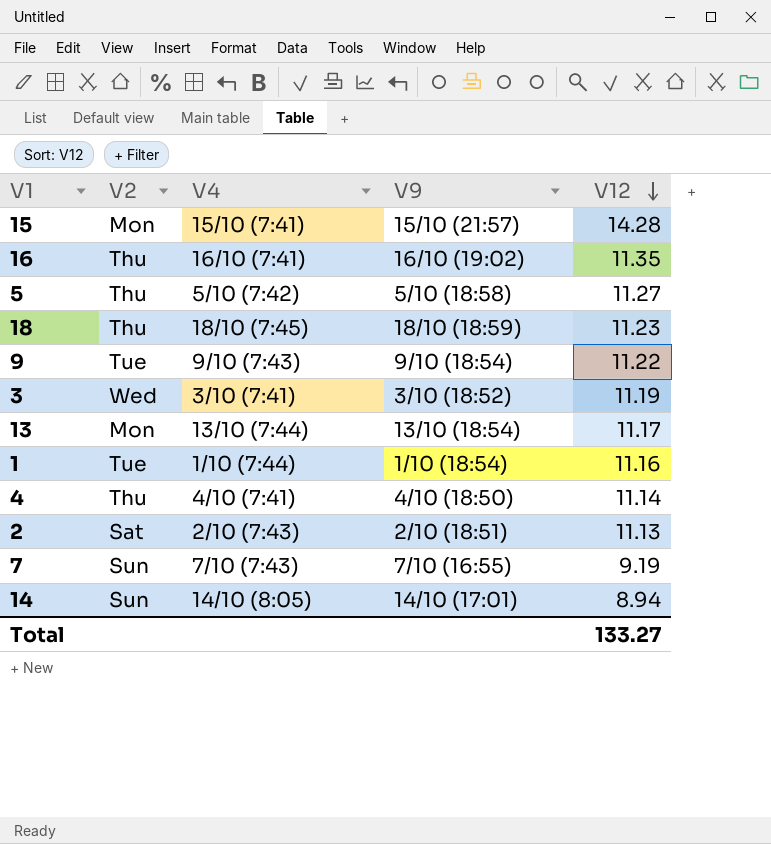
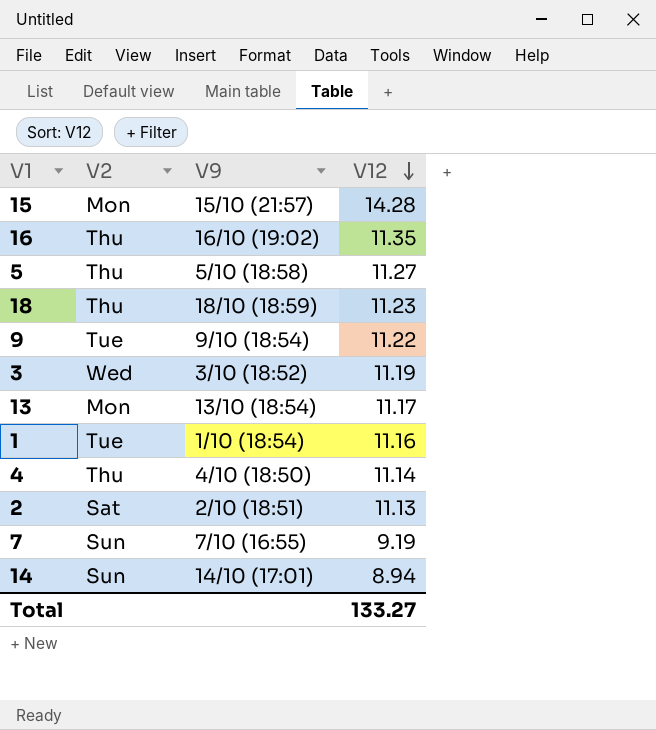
column V4 | position: 3 -> none

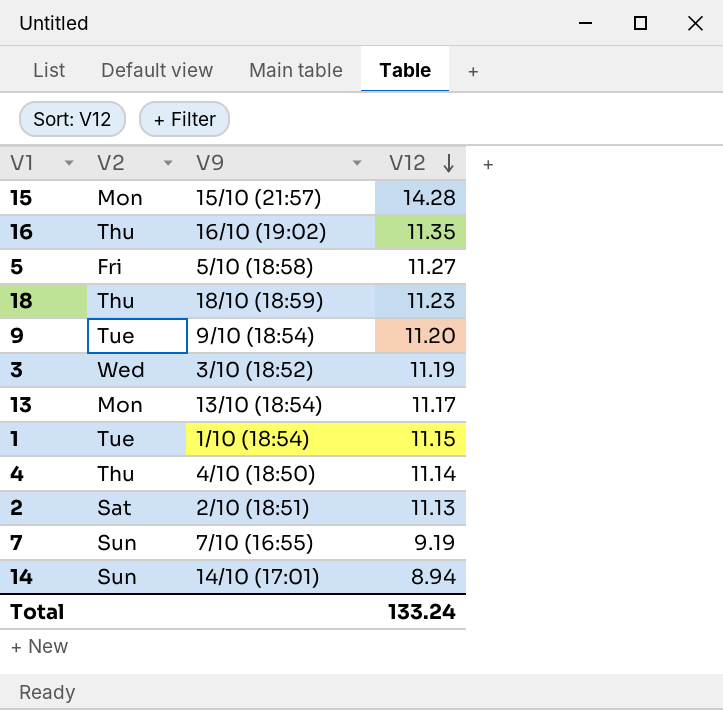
5 | V2: Thu -> Fri
9 | V12: 11.22 -> 11.20
1 | V12: 11.16 -> 11.15
Total | V12: 133.27 -> 133.24

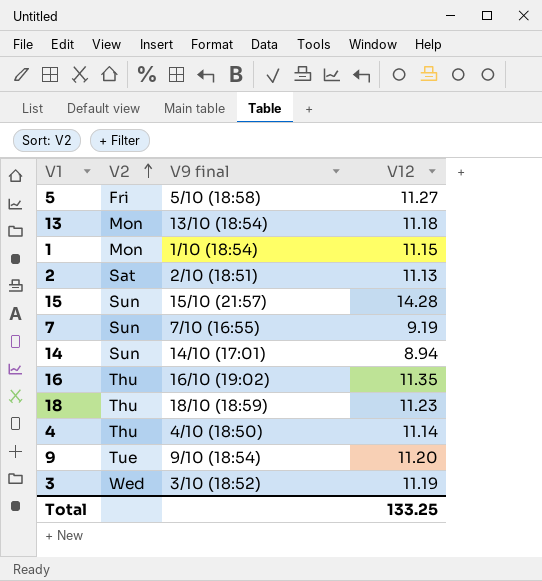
row order: V12 descending -> V2 ascending
column name: V9 -> V9 final
13 | V12: 11.17 -> 11.18
1 | V2: Tue -> Mon
15 | V2: Mon -> Sun
Total | V12: 133.24 -> 133.25

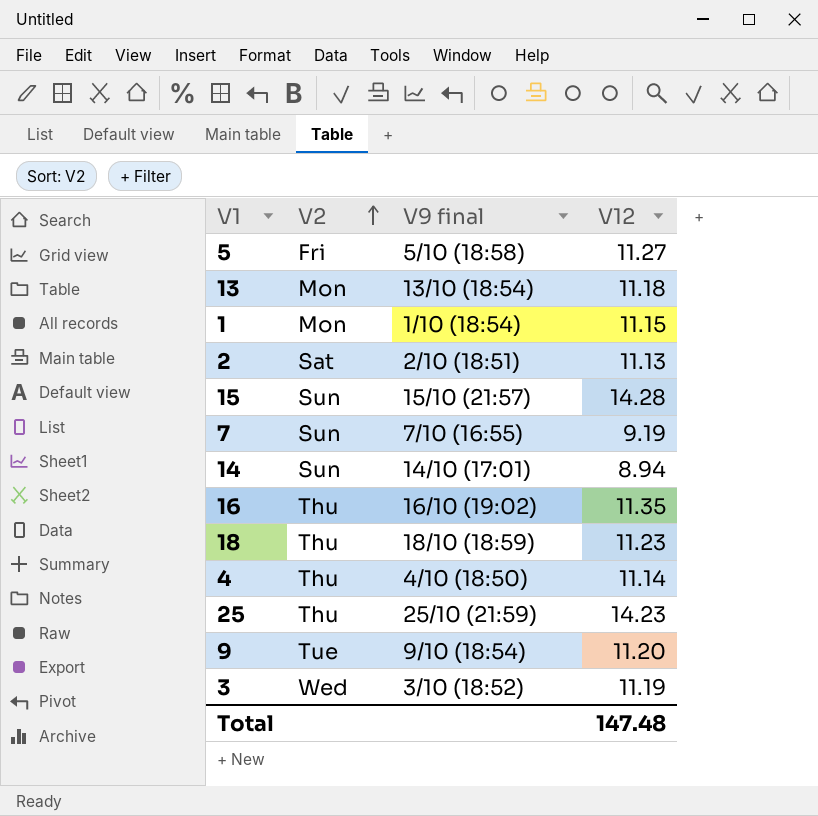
row 25: none -> Thu | 25/10 (21:59) | 14.23
Total | V12: 133.25 -> 147.48

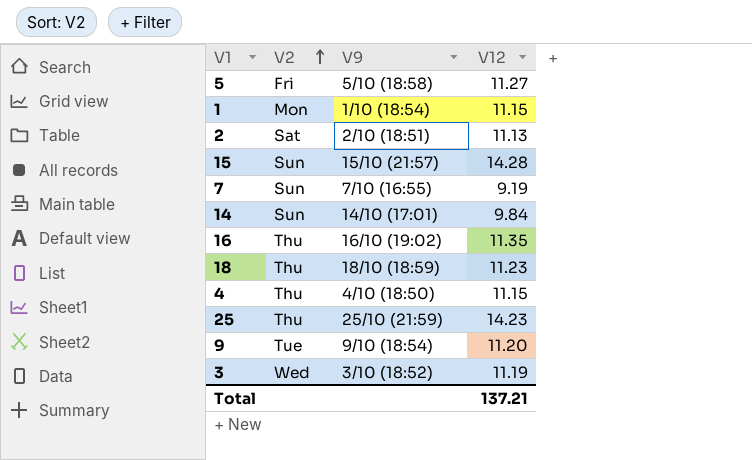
column name: V9 final -> V9
row 13: Mon | 13/10 (18:54) | 11.18 -> none
14 | V12: 8.94 -> 9.84
4 | V12: 11.14 -> 11.15
Total | V12: 147.48 -> 137.21

